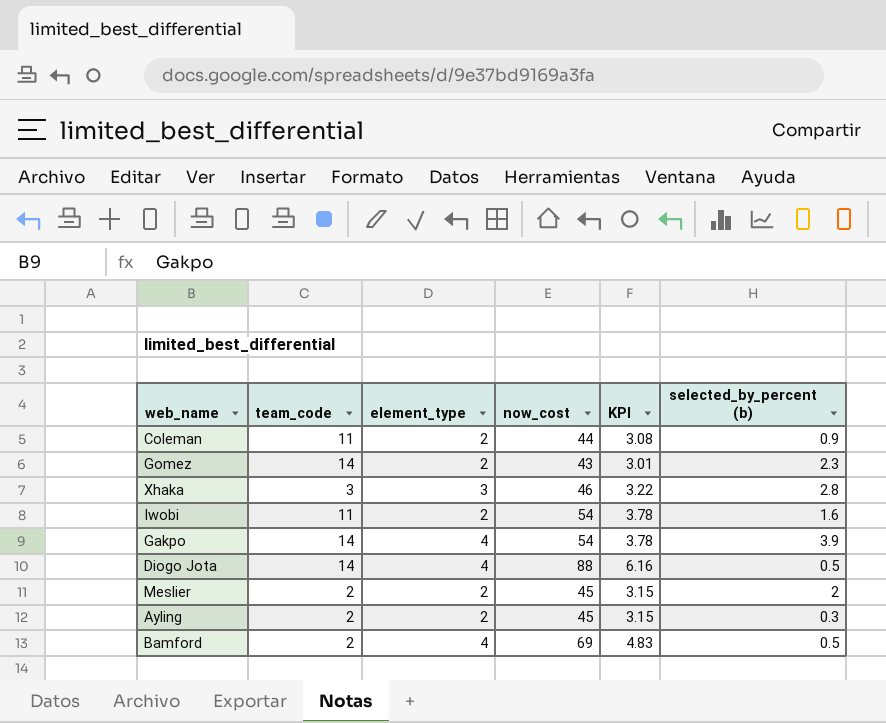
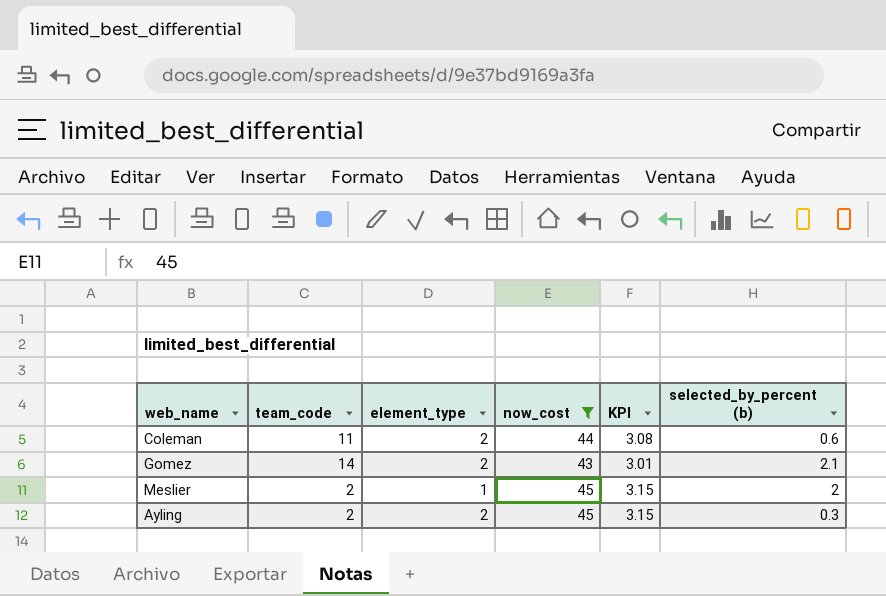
filter: none -> now_cost <= 45
Coleman | selected_by_percent (b): 0.9 -> 0.6
Gomez | selected_by_percent (b): 2.3 -> 2.1
Meslier | element_type: 2 -> 1

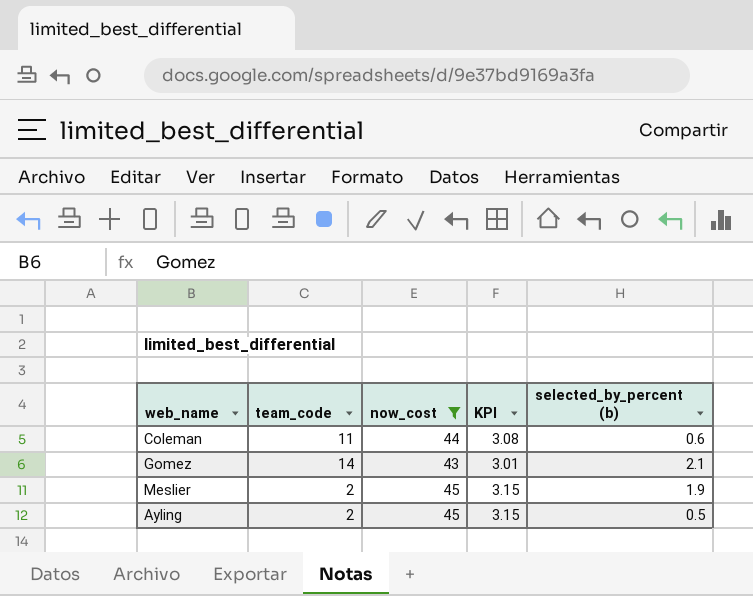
column element_type | position: 3 -> none
Meslier | selected_by_percent (b): 2 -> 1.9
Ayling | selected_by_percent (b): 0.3 -> 0.5

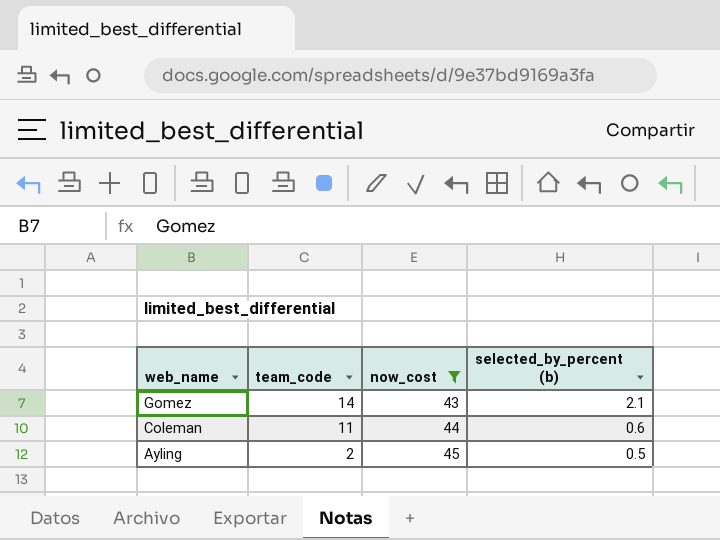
row order: none -> web_name descending
column KPI | formula: [now_cost] * 0.07 -> none
row Meslier: 2 | 45 | 3.15 | 1.9 -> none

